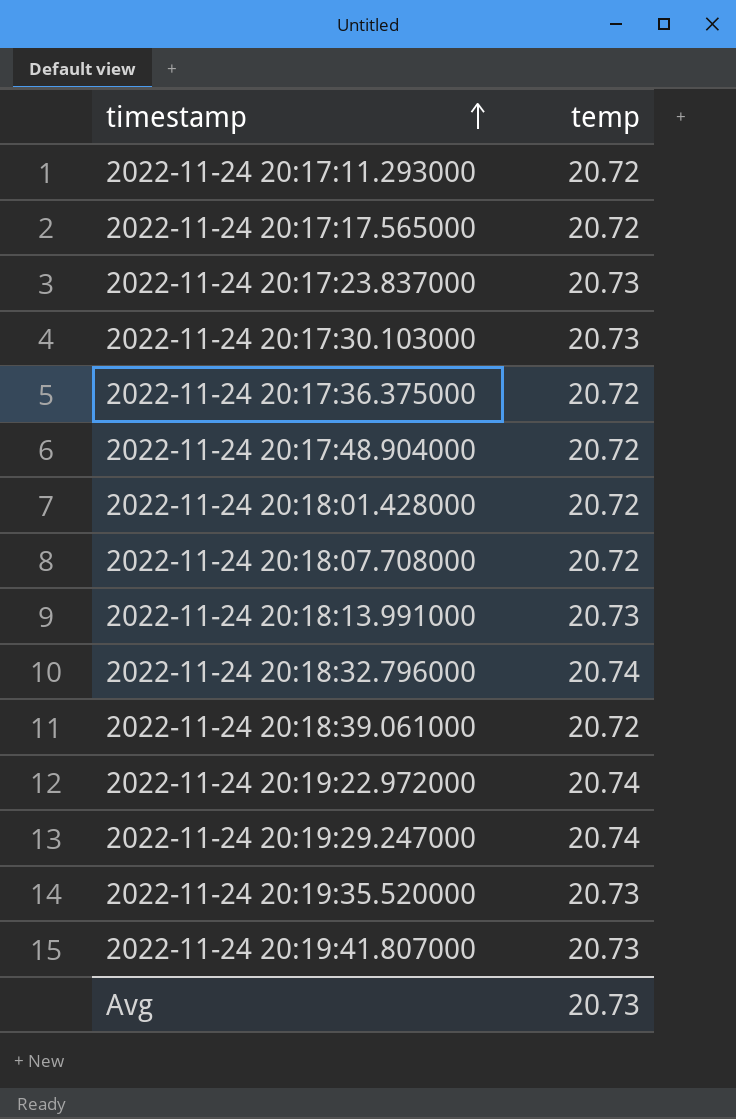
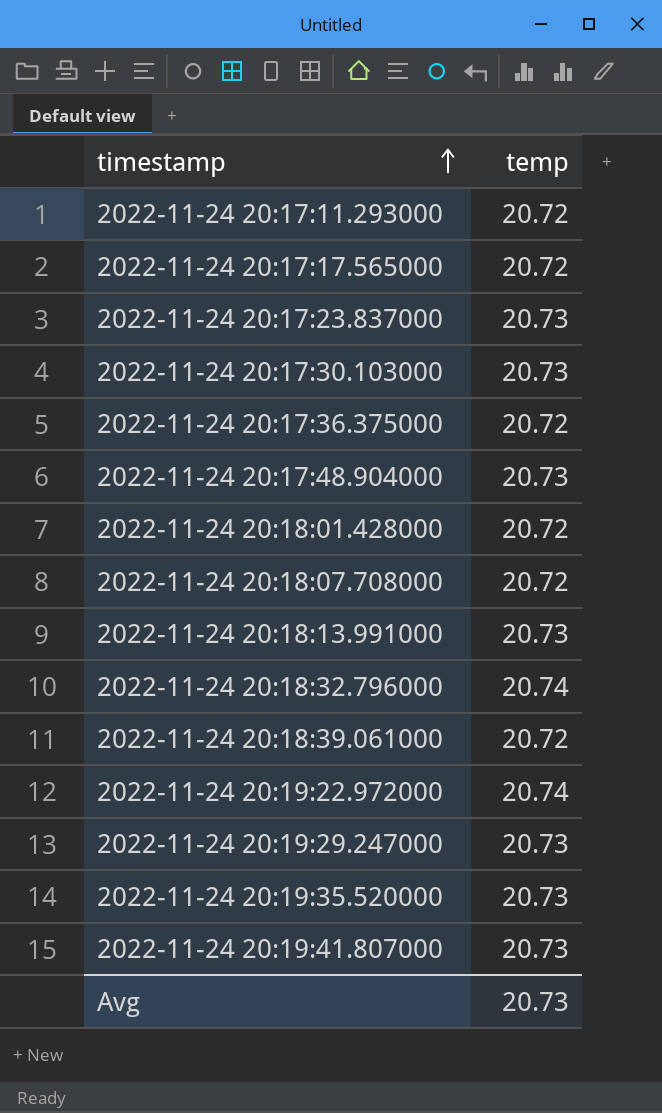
2022-11-24 20:17:48.904000 | temp: 20.72 -> 20.73
2022-11-24 20:19:29.247000 | temp: 20.74 -> 20.73

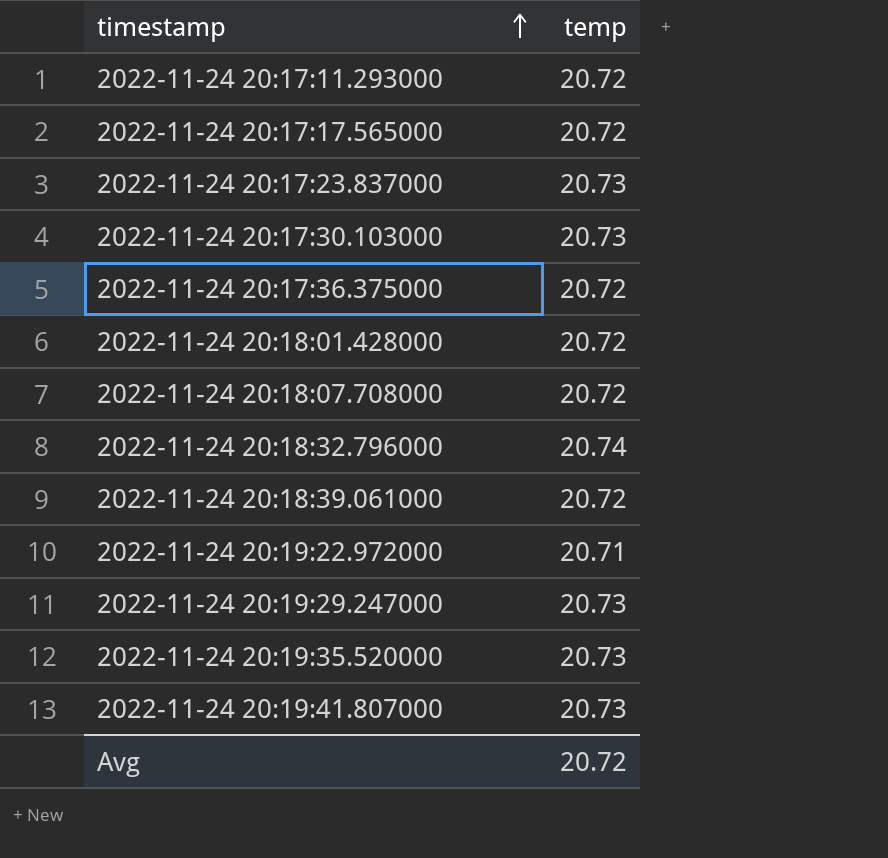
row 2022-11-24 20:17:48.904000: 20.73 -> none
row 2022-11-24 20:18:13.991000: 20.73 -> none
2022-11-24 20:19:22.972000 | temp: 20.74 -> 20.71
Avg | temp: 20.73 -> 20.72

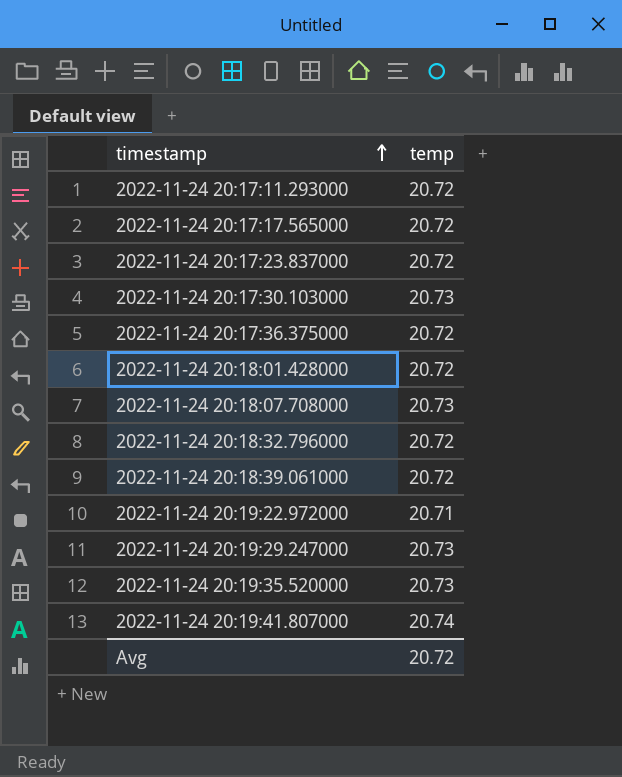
2022-11-24 20:17:23.837000 | temp: 20.73 -> 20.72
2022-11-24 20:18:07.708000 | temp: 20.72 -> 20.73
2022-11-24 20:18:32.796000 | temp: 20.74 -> 20.72
2022-11-24 20:19:41.807000 | temp: 20.73 -> 20.74

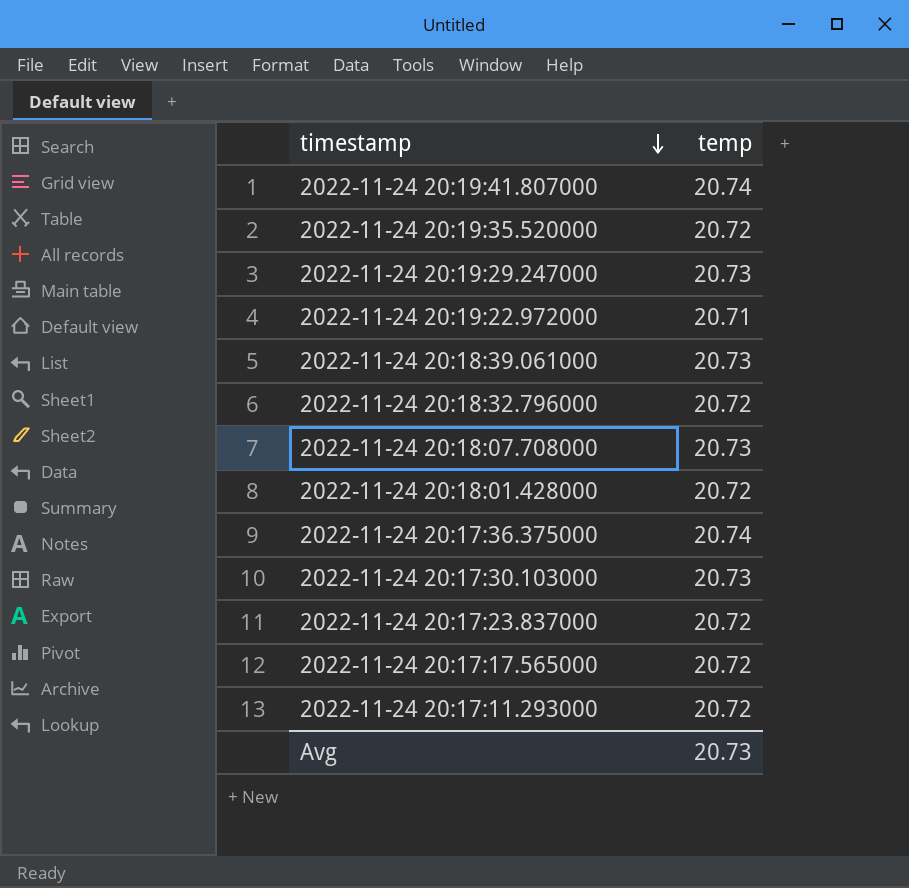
row order: timestamp ascending -> timestamp descending
2022-11-24 20:19:35.520000 | temp: 20.73 -> 20.72
2022-11-24 20:18:39.061000 | temp: 20.72 -> 20.73
2022-11-24 20:17:36.375000 | temp: 20.72 -> 20.74
Avg | temp: 20.72 -> 20.73

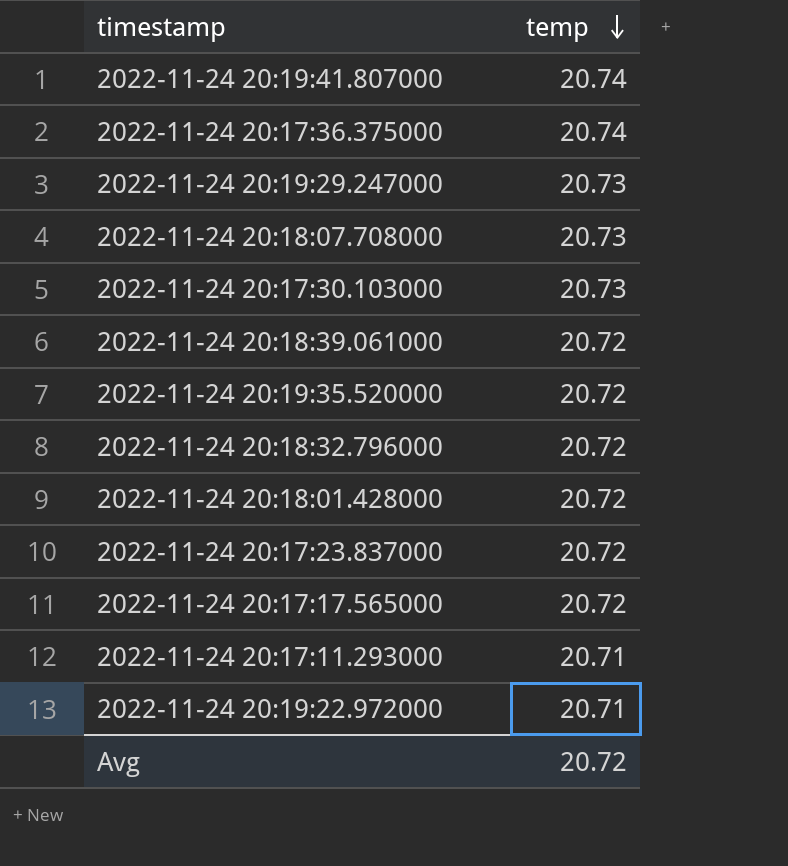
row order: timestamp descending -> temp descending
2022-11-24 20:18:39.061000 | temp: 20.73 -> 20.72
2022-11-24 20:17:11.293000 | temp: 20.72 -> 20.71
Avg | temp: 20.73 -> 20.72

